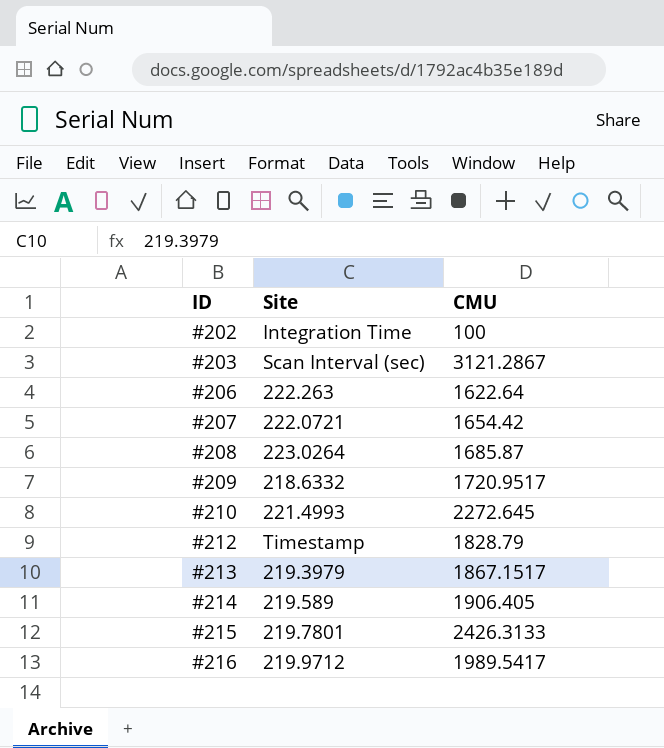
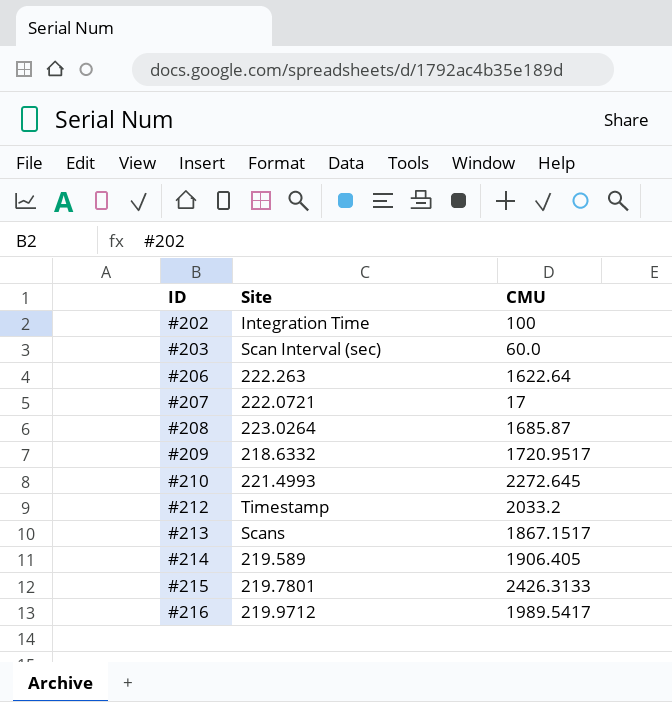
#203 | CMU: 3121.2867 -> 60.0
#207 | CMU: 1654.42 -> 17
#212 | CMU: 1828.79 -> 2033.2
#213 | Site: 219.3979 -> Scans

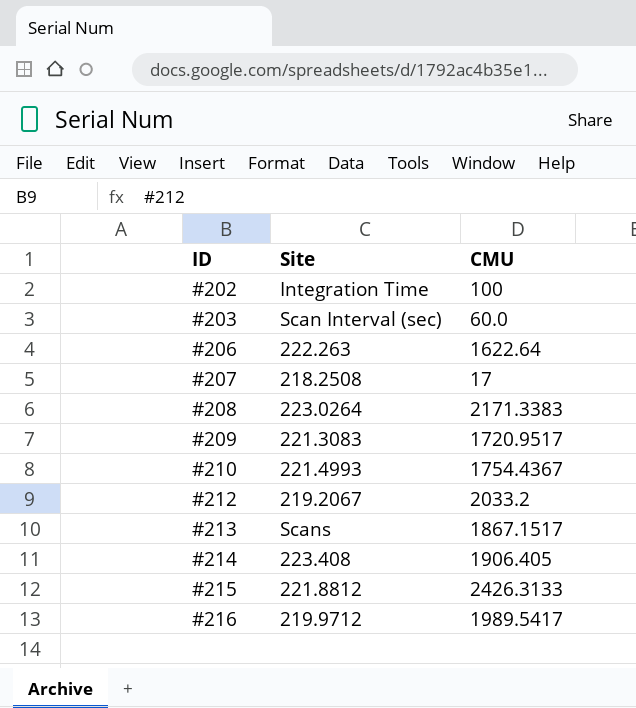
#207 | Site: 222.0721 -> 218.2508
#208 | CMU: 1685.87 -> 2171.3383
#209 | Site: 218.6332 -> 221.3083
#210 | CMU: 2272.645 -> 1754.4367
#212 | Site: Timestamp -> 219.2067
#214 | Site: 219.589 -> 223.408
#215 | Site: 219.7801 -> 221.8812

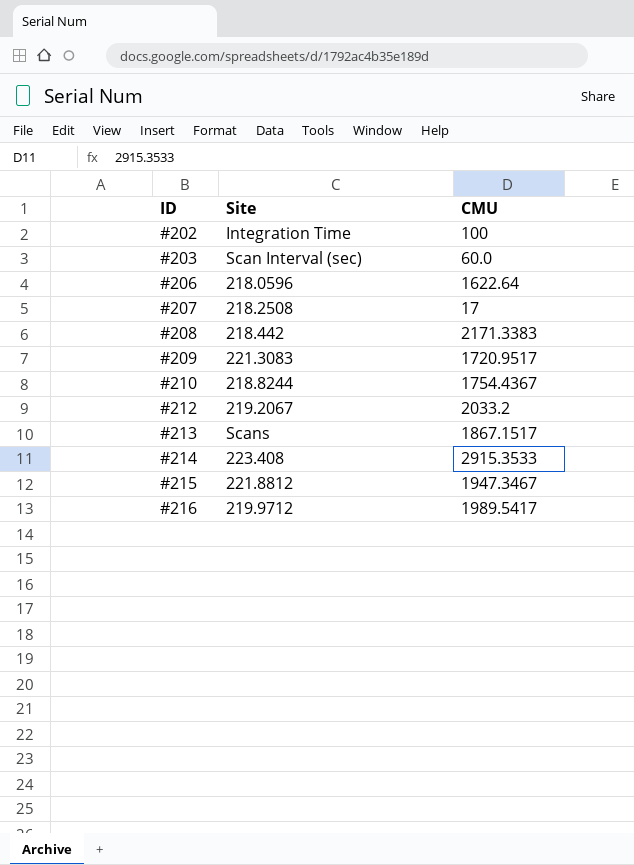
#206 | Site: 222.263 -> 218.0596
#208 | Site: 223.0264 -> 218.442
#210 | Site: 221.4993 -> 218.8244
#214 | CMU: 1906.405 -> 2915.3533
#215 | CMU: 2426.3133 -> 1947.3467

